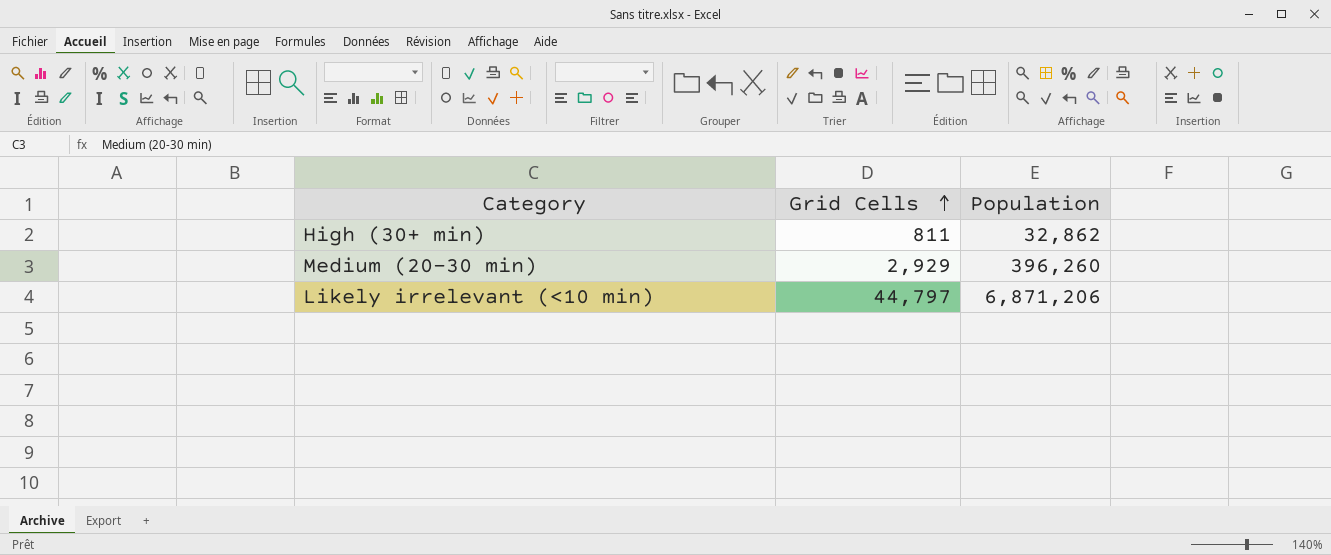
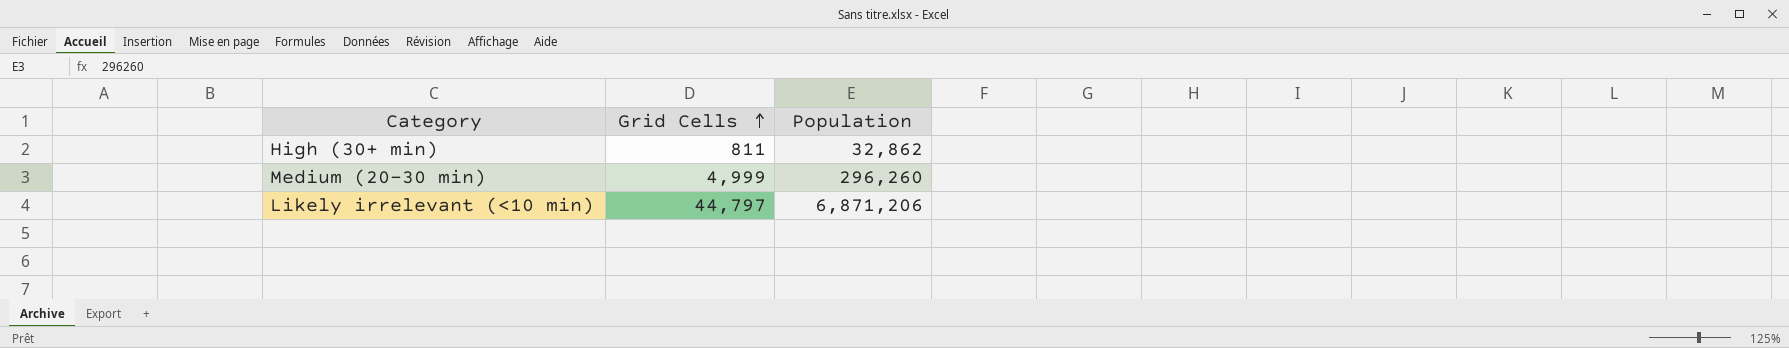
Medium (20-30 min) | Grid Cells: 2,929 -> 4,999
Medium (20-30 min) | Population: 396,260 -> 296,260

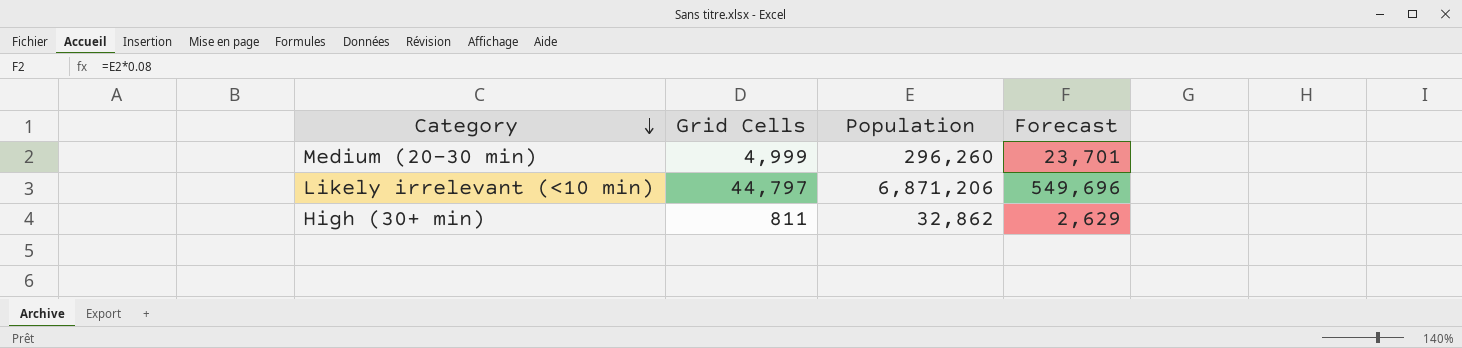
row order: Grid Cells ascending -> Category descending
column Forecast | formula: none -> [Population] * 0.08

